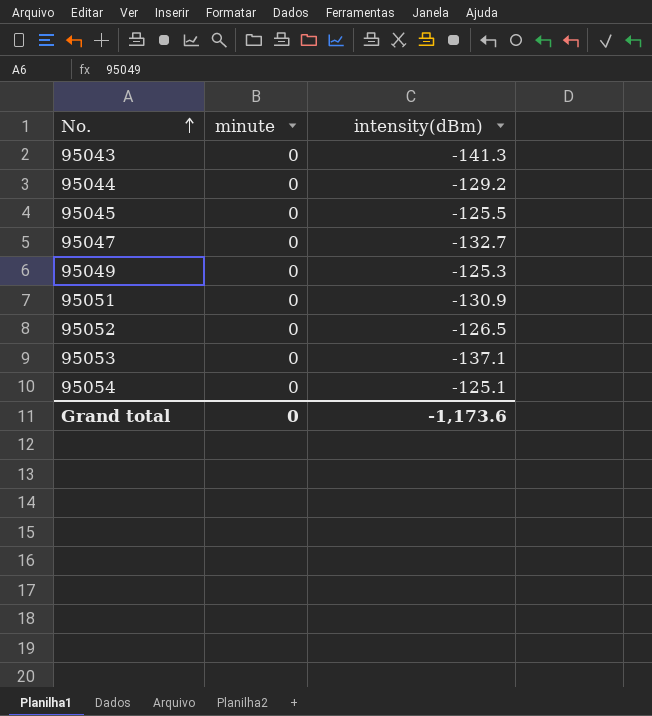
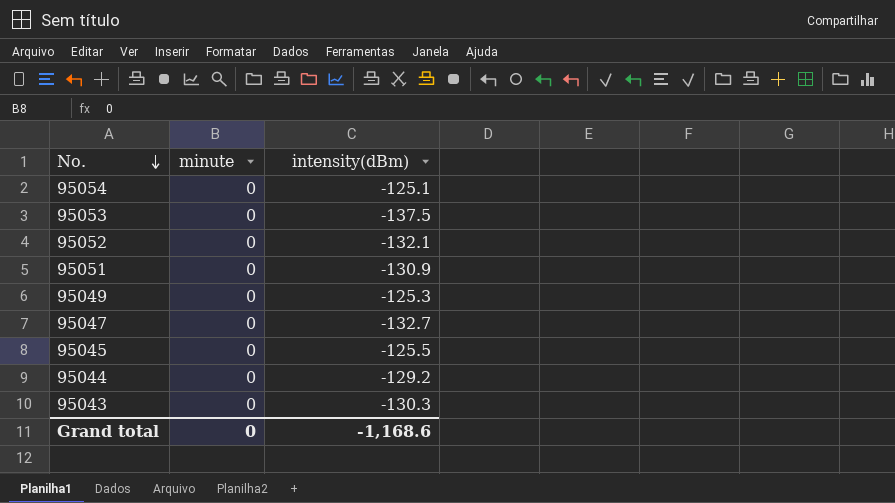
row order: No. ascending -> No. descending
95053 | intensity(dBm): -137.1 -> -137.5
95052 | intensity(dBm): -126.5 -> -132.1
95043 | intensity(dBm): -141.3 -> -130.3
Grand total | intensity(dBm): -1,173.6 -> -1,168.6

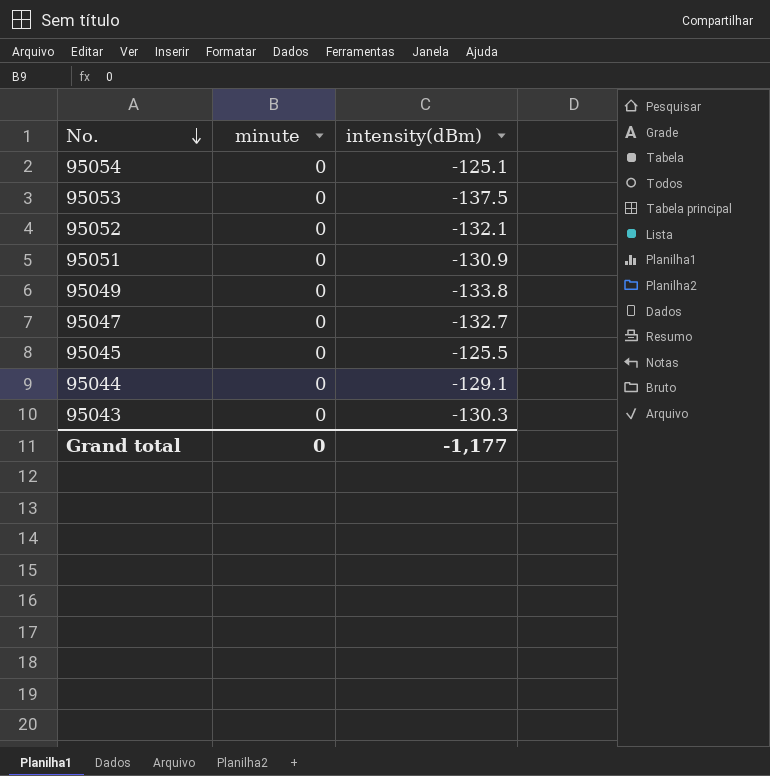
95049 | intensity(dBm): -125.3 -> -133.8
95044 | intensity(dBm): -129.2 -> -129.1
Grand total | intensity(dBm): -1,168.6 -> -1,177

